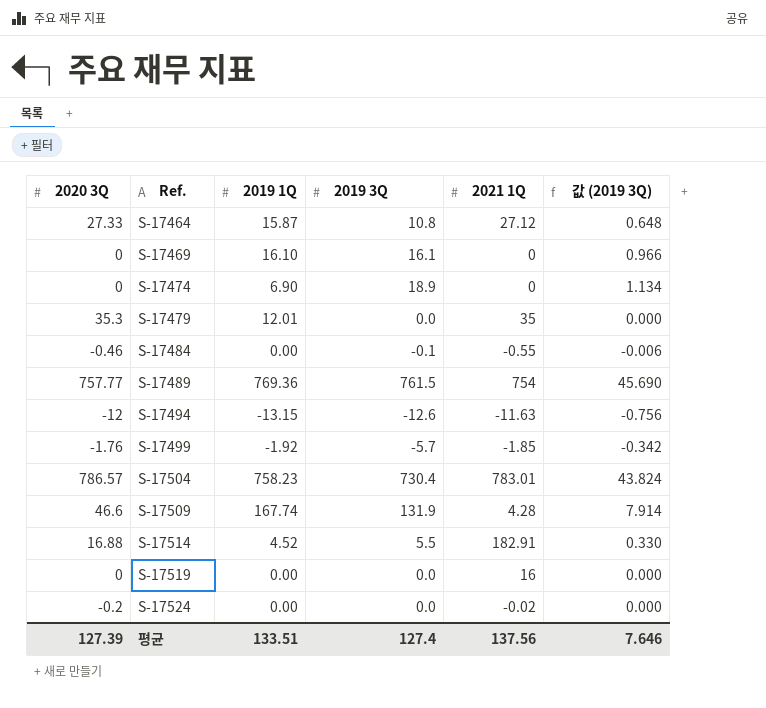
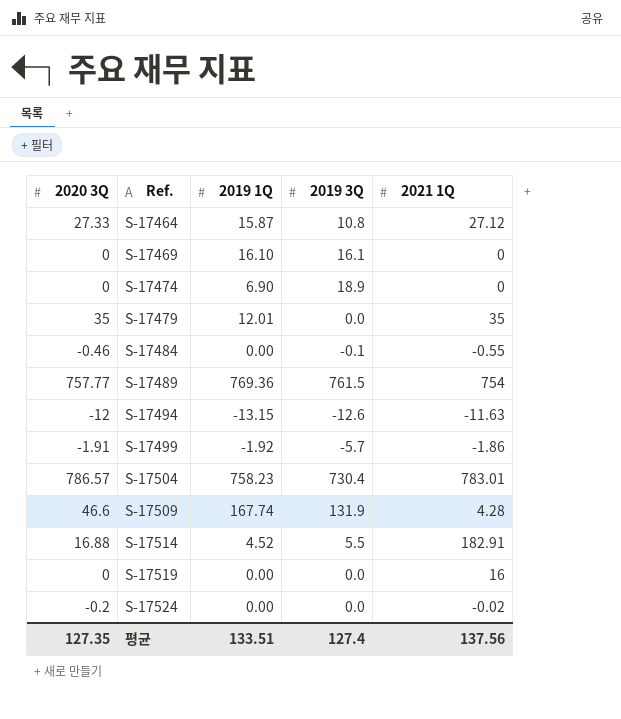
column 값 (2019 3Q) | formula: [2019 3Q] * 0.06 -> none
S-17479 | 2020 3Q: 35.3 -> 35
S-17499 | 2020 3Q: -1.76 -> -1.91
S-17499 | 2021 1Q: -1.85 -> -1.86
평균 | 2020 3Q: 127.39 -> 127.35

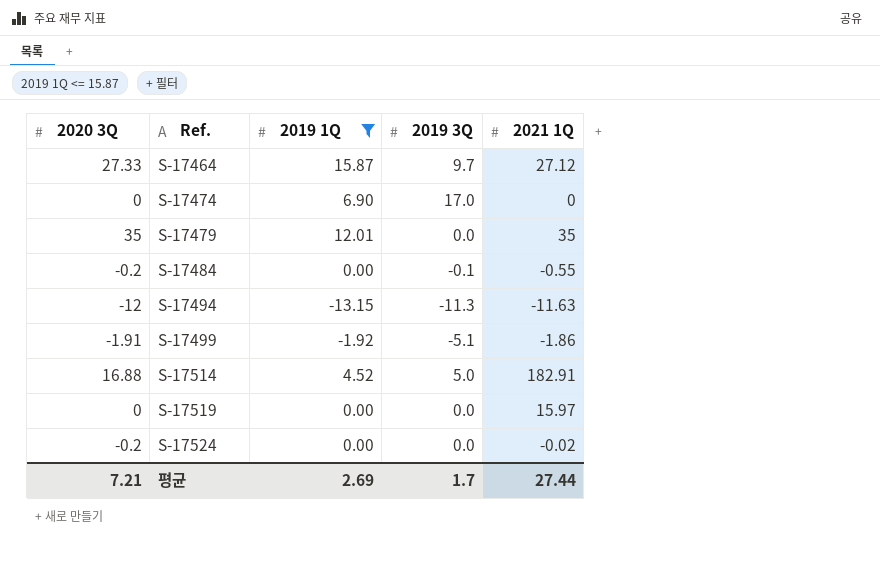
filter: none -> 2019 1Q <= 15.87
S-17464 | 2019 3Q: 10.8 -> 9.7
S-17474 | 2019 3Q: 18.9 -> 17.0
S-17484 | 2020 3Q: -0.46 -> -0.2
S-17494 | 2019 3Q: -12.6 -> -11.3
S-17499 | 2019 3Q: -5.7 -> -5.1
S-17514 | 2019 3Q: 5.5 -> 5.0
S-17519 | 2021 1Q: 16 -> 15.97
평균 | 2020 3Q: 127.35 -> 7.21
평균 | 2019 1Q: 133.51 -> 2.69
평균 | 2019 3Q: 127.4 -> 1.7
평균 | 2021 1Q: 137.56 -> 27.44

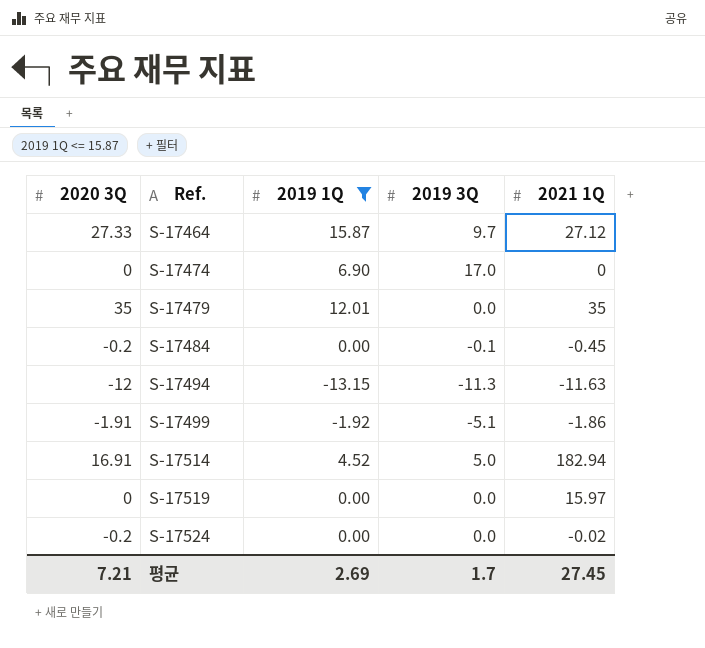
S-17484 | 2021 1Q: -0.55 -> -0.45
S-17514 | 2020 3Q: 16.88 -> 16.91
S-17514 | 2021 1Q: 182.91 -> 182.94
평균 | 2021 1Q: 27.44 -> 27.45

